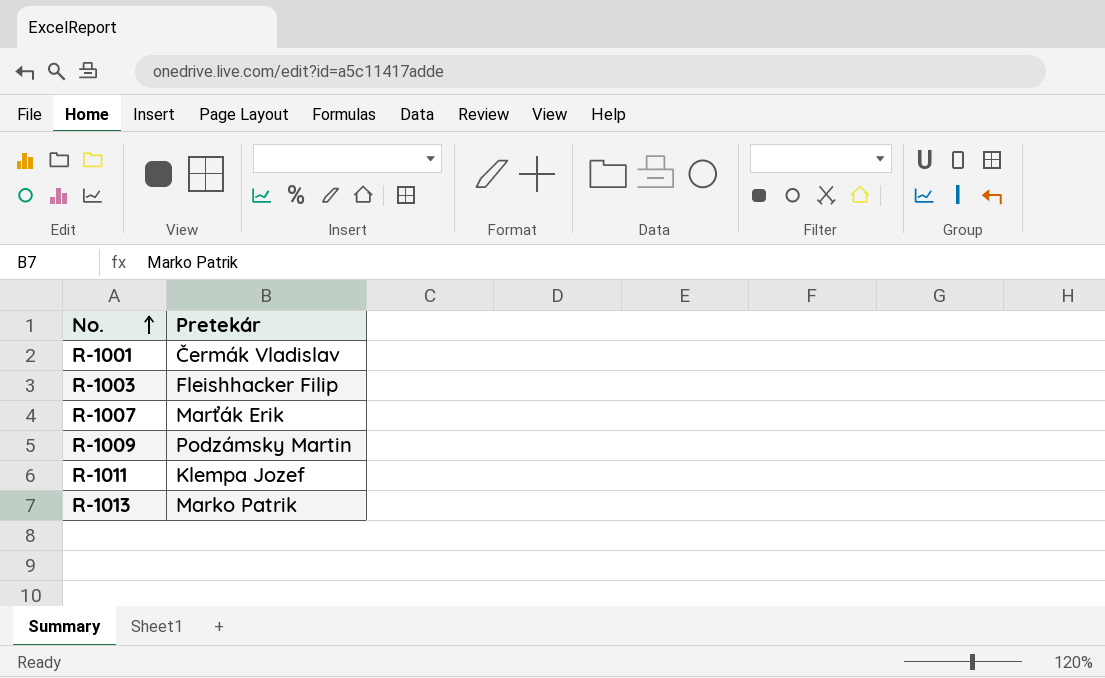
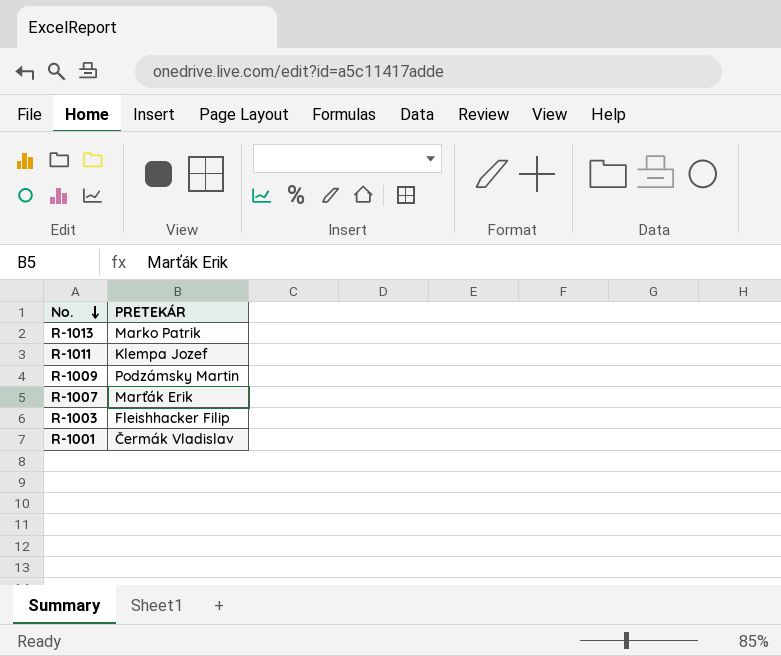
row order: No. ascending -> No. descending
column name: Pretekár -> PRETEKÁR

